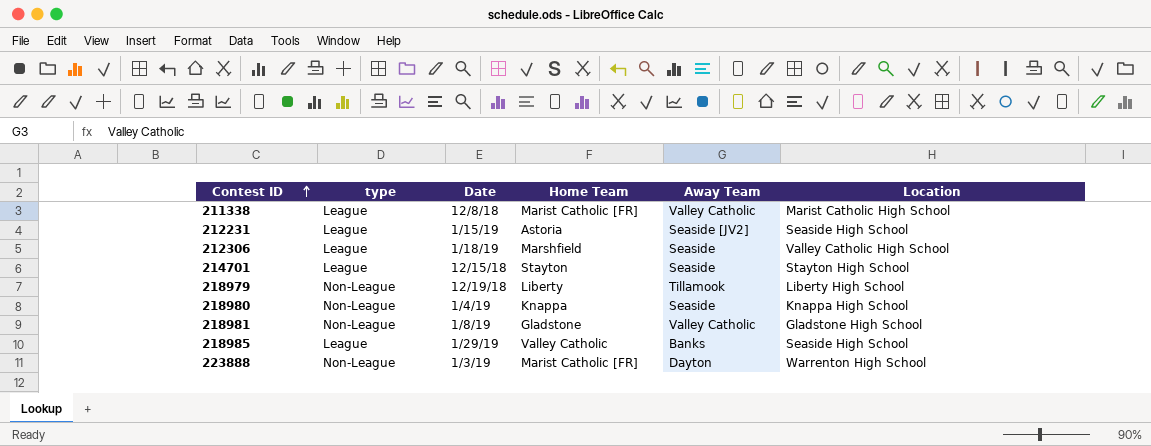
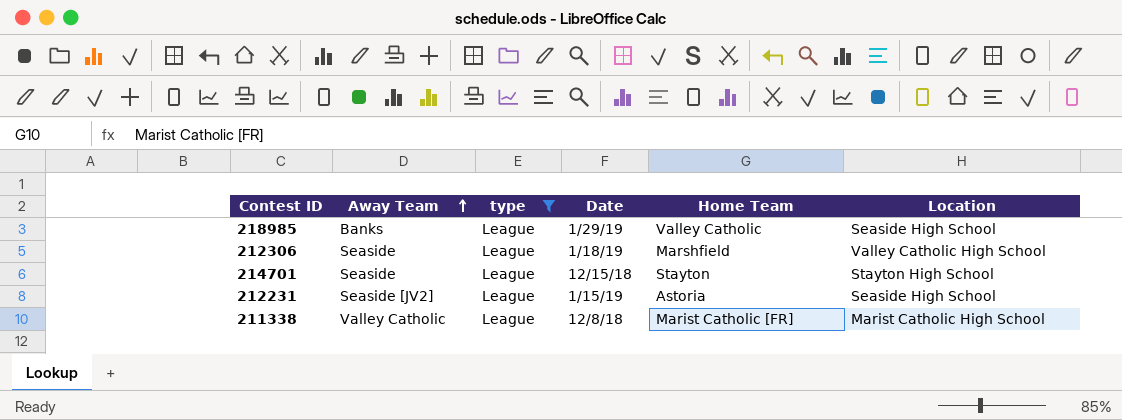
filter: none -> type = League
row order: Contest ID ascending -> Away Team ascending
column Away Team | position: 5 -> 2

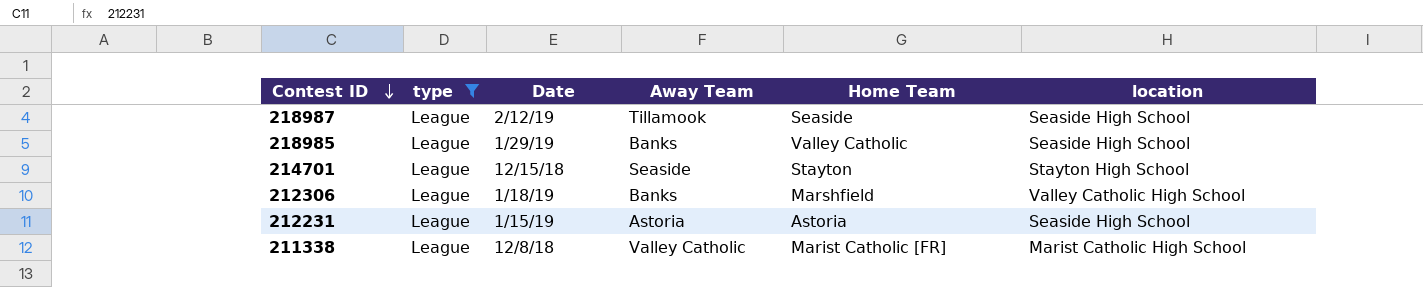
row order: Away Team ascending -> Contest ID descending
column Away Team | position: 2 -> 4
column name: Location -> location
row 218987: none -> League | 2/12/19 | Tillamook | Seaside | Seaside High School
212306 | Away Team: Seaside -> Banks
212231 | Away Team: Seaside [JV2] -> Astoria

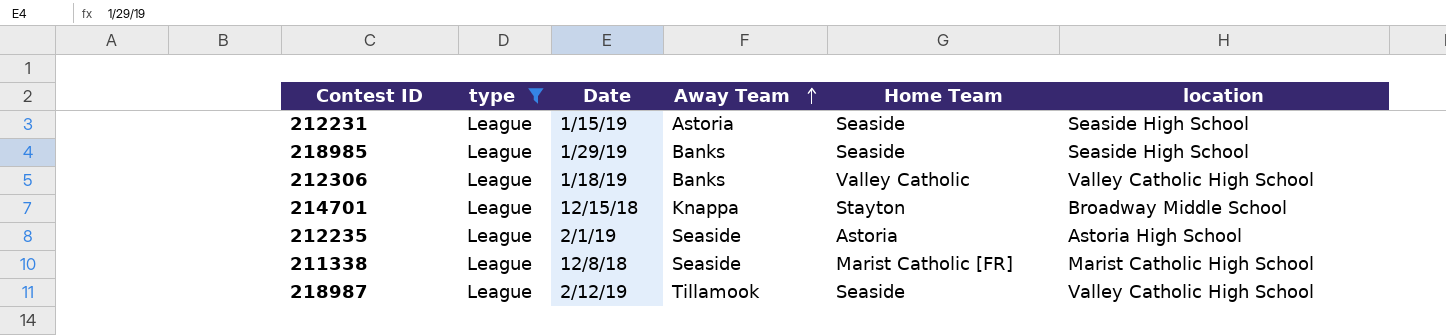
row order: Contest ID descending -> Away Team ascending
212231 | Home Team: Astoria -> Seaside
218985 | Home Team: Valley Catholic -> Seaside
212306 | Home Team: Marshfield -> Valley Catholic
214701 | Away Team: Seaside -> Knappa
214701 | location: Stayton High School -> Broadway Middle School
row 212235: none -> League | 2/1/19 | Seaside | Astoria | Astoria High School
211338 | Away Team: Valley Catholic -> Seaside
218987 | location: Seaside High School -> Valley Catholic High School

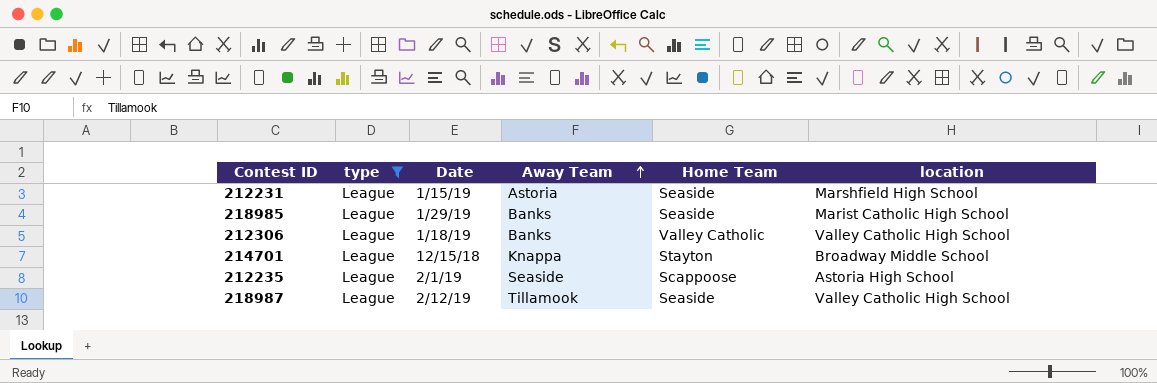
row 211338: League | 12/8/18 | Seaside | Marist Catholic [FR] | Marist Catholic High School -> none
212231 | location: Seaside High School -> Marshfield High School
218985 | location: Seaside High School -> Marist Catholic High School
212235 | Home Team: Astoria -> Scappoose

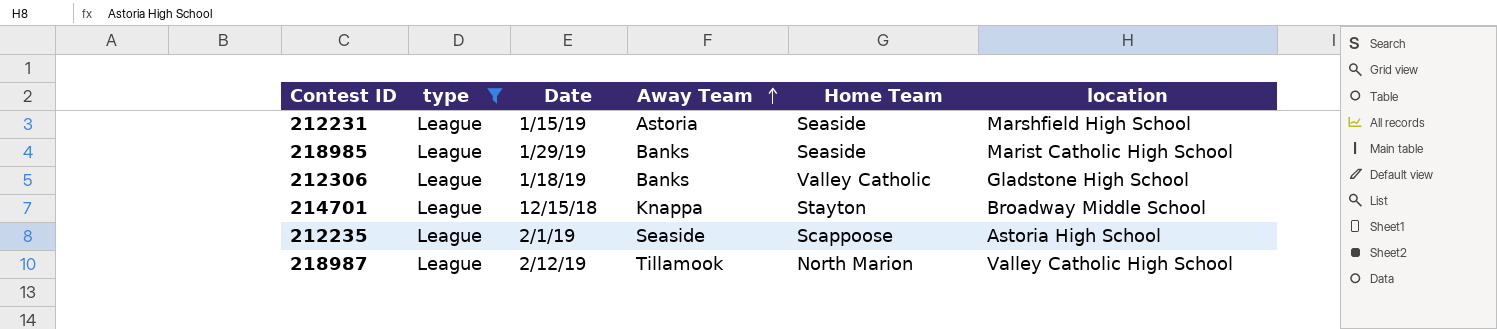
212306 | location: Valley Catholic High School -> Gladstone High School
218987 | Home Team: Seaside -> North Marion

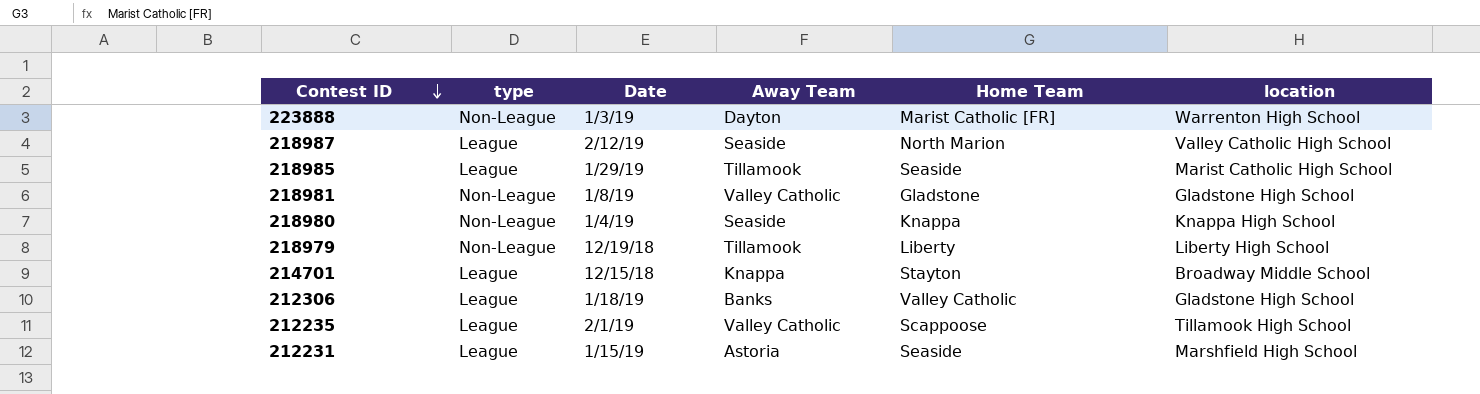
filter: type = League -> none
row order: Away Team ascending -> Contest ID descending
218987 | Away Team: Tillamook -> Seaside
218985 | Away Team: Banks -> Tillamook
212235 | Away Team: Seaside -> Valley Catholic
212235 | location: Astoria High School -> Tillamook High School

